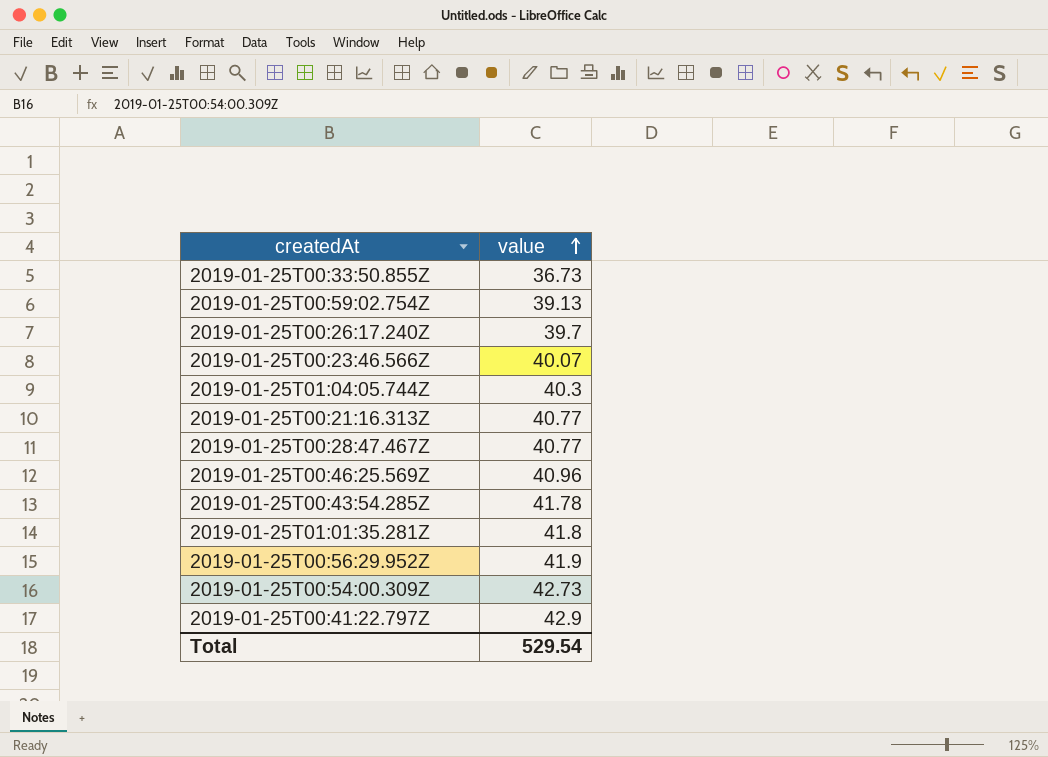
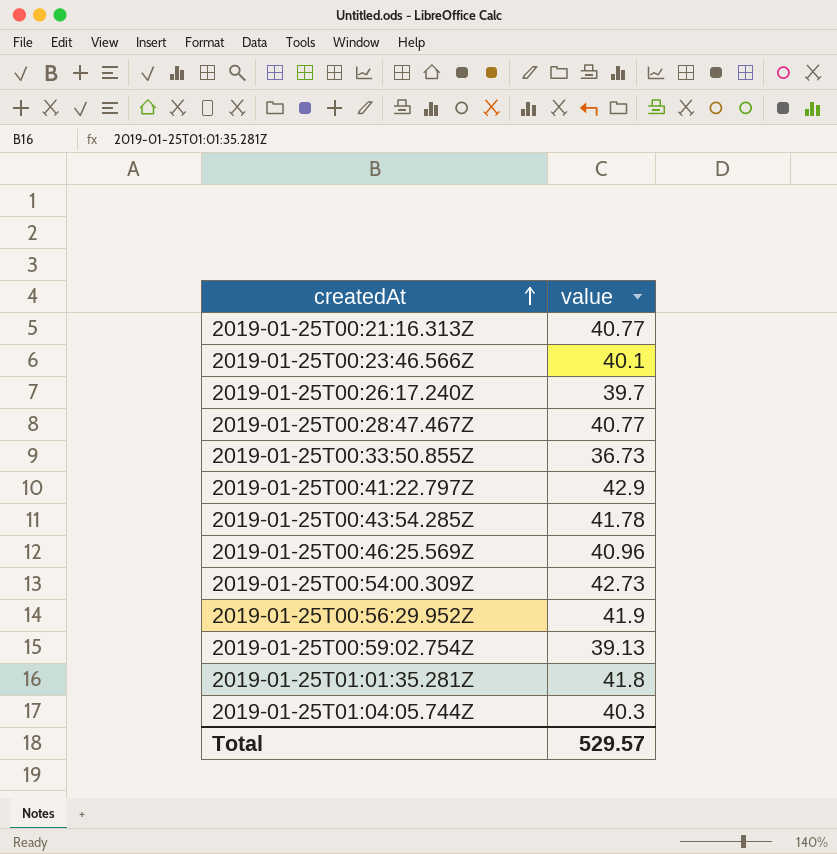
row order: value ascending -> createdAt ascending
2019-01-25T00:23:46.566Z | value: 40.07 -> 40.1
Total | value: 529.54 -> 529.57

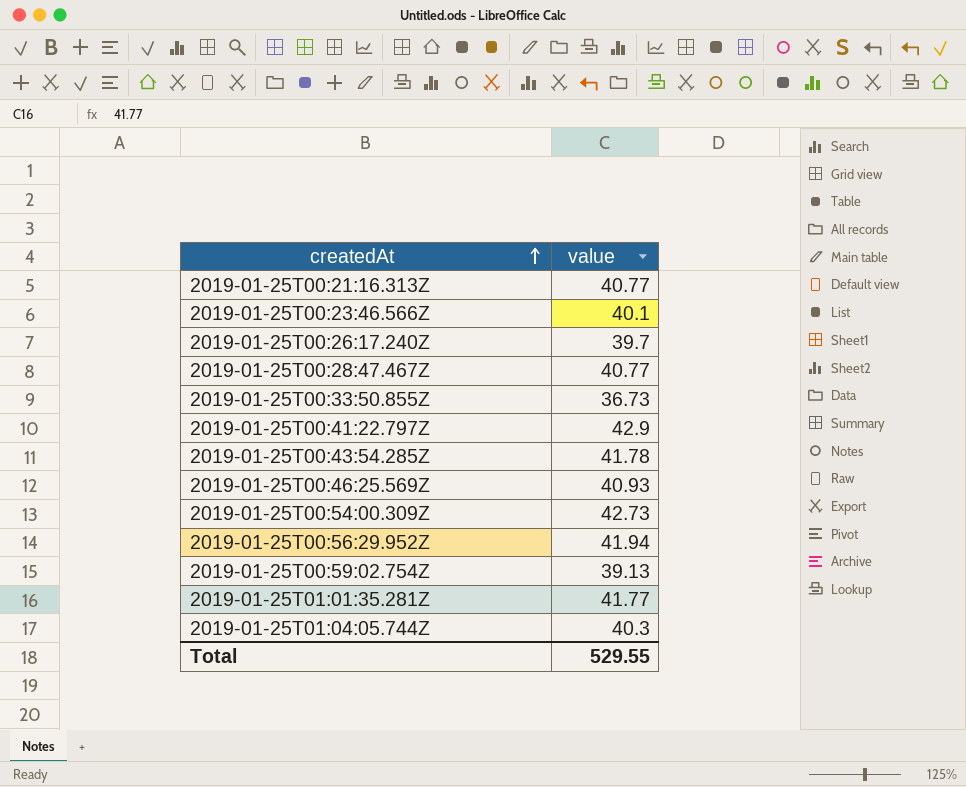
2019-01-25T00:46:25.569Z | value: 40.96 -> 40.93
2019-01-25T00:56:29.952Z | value: 41.9 -> 41.94
2019-01-25T01:01:35.281Z | value: 41.8 -> 41.77
Total | value: 529.57 -> 529.55

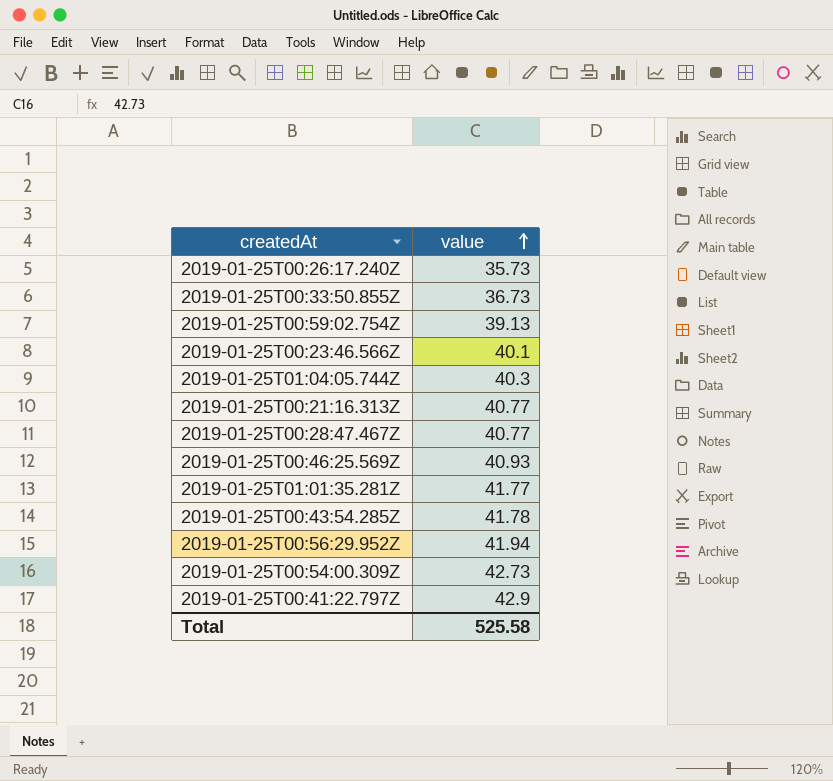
row order: createdAt ascending -> value ascending
2019-01-25T00:26:17.240Z | value: 39.7 -> 35.73
Total | value: 529.55 -> 525.58

